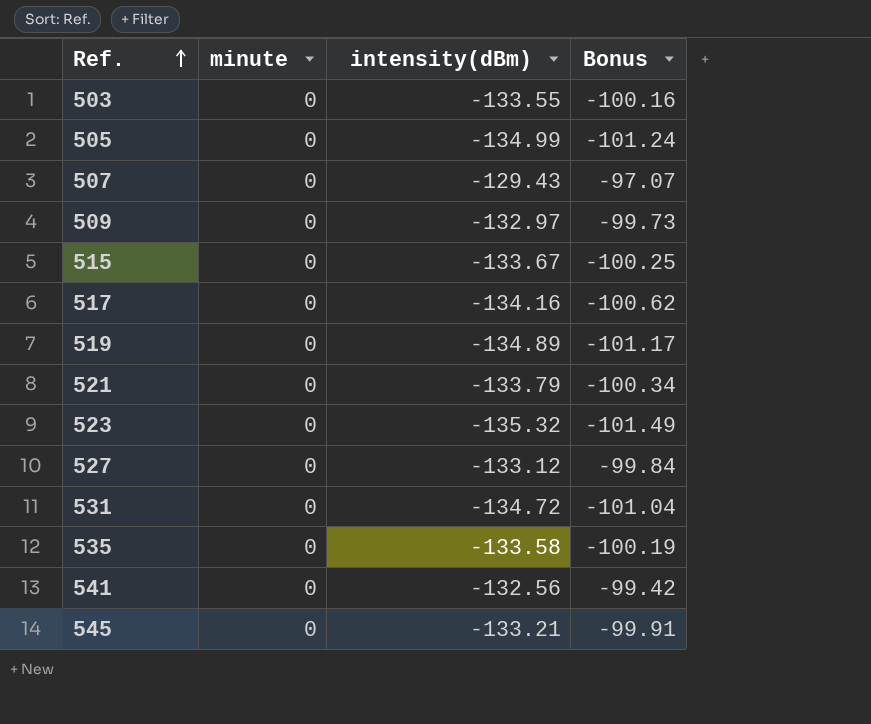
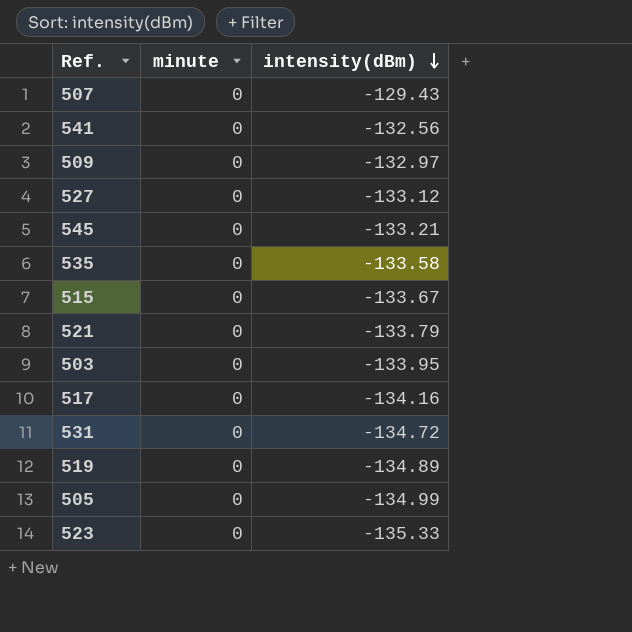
row order: Ref. ascending -> intensity(dBm) descending
column Bonus | formula: [intensity(dBm)] * 0.75 -> none
503 | intensity(dBm): -133.55 -> -133.95
523 | intensity(dBm): -135.32 -> -135.33

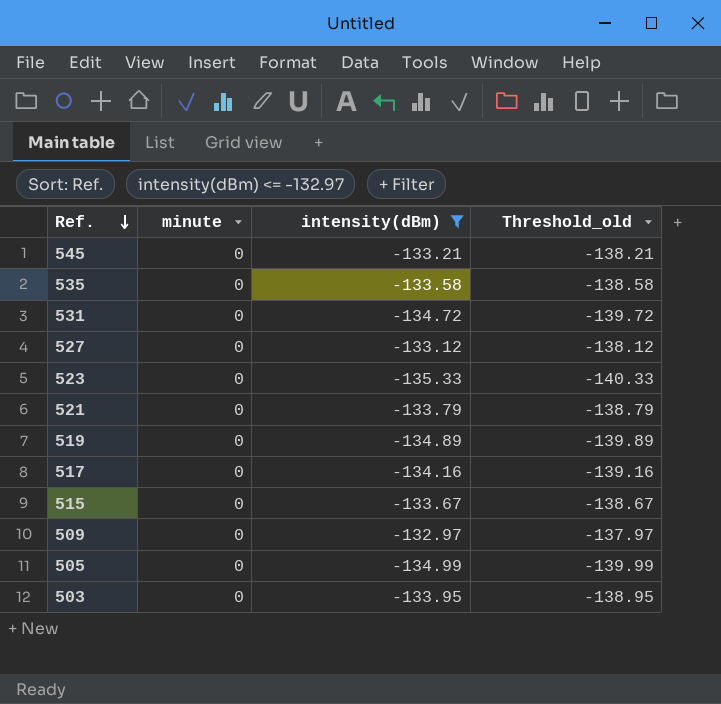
filter: none -> intensity(dBm) <= -132.97
row order: intensity(dBm) descending -> Ref. descending
column Threshold_old | formula: none -> [intensity(dBm)] - 5

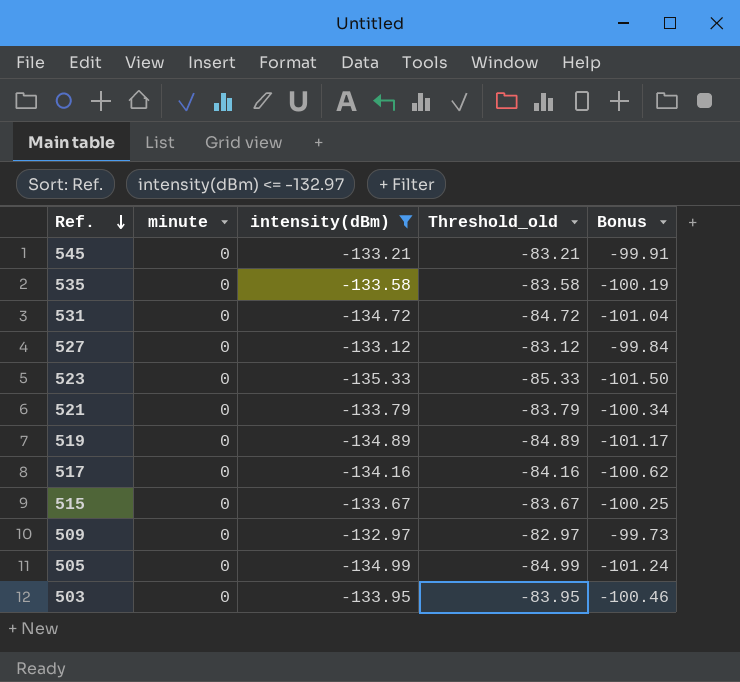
column Threshold_old | formula: [intensity(dBm)] - 5 -> [intensity(dBm)] + 50
column Bonus | formula: none -> [intensity(dBm)] * 0.75

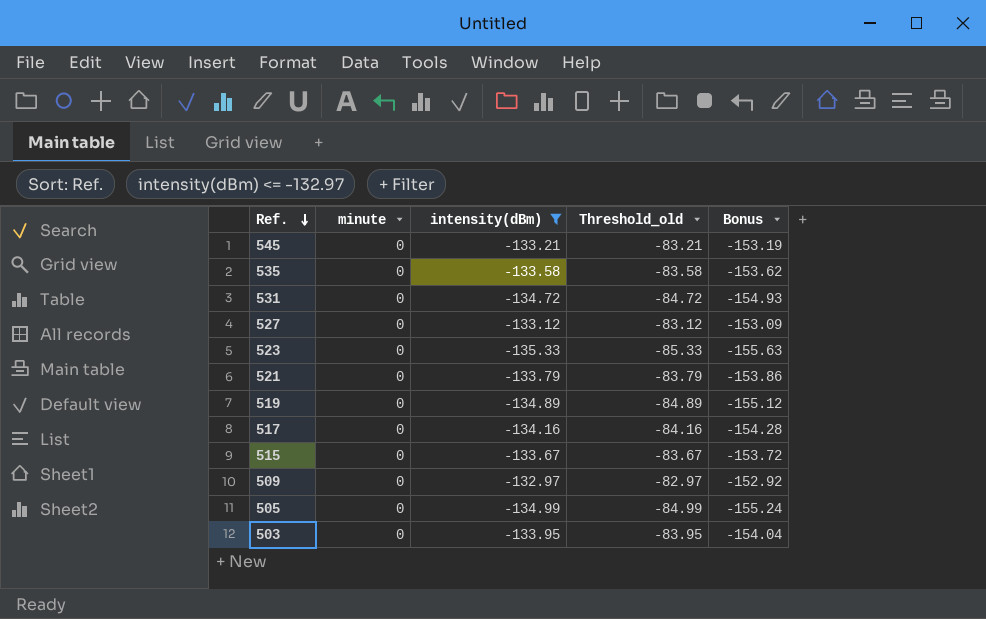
column Bonus | formula: [intensity(dBm)] * 0.75 -> [intensity(dBm)] * 1.15

